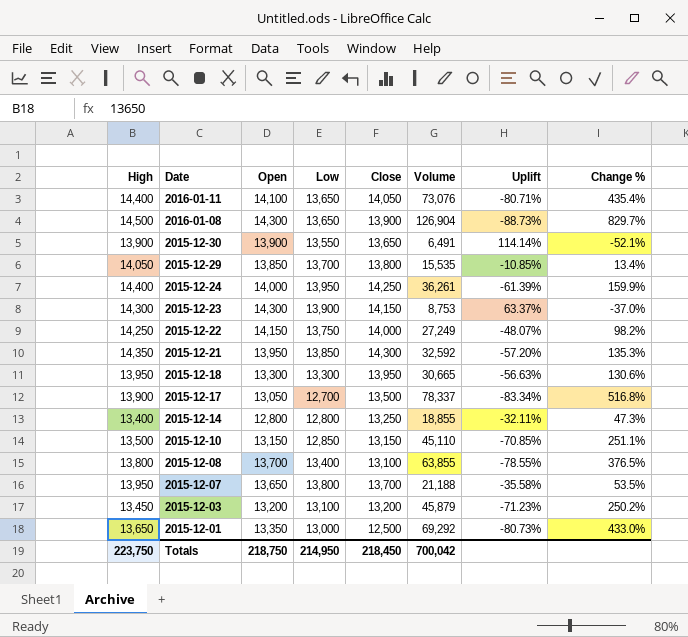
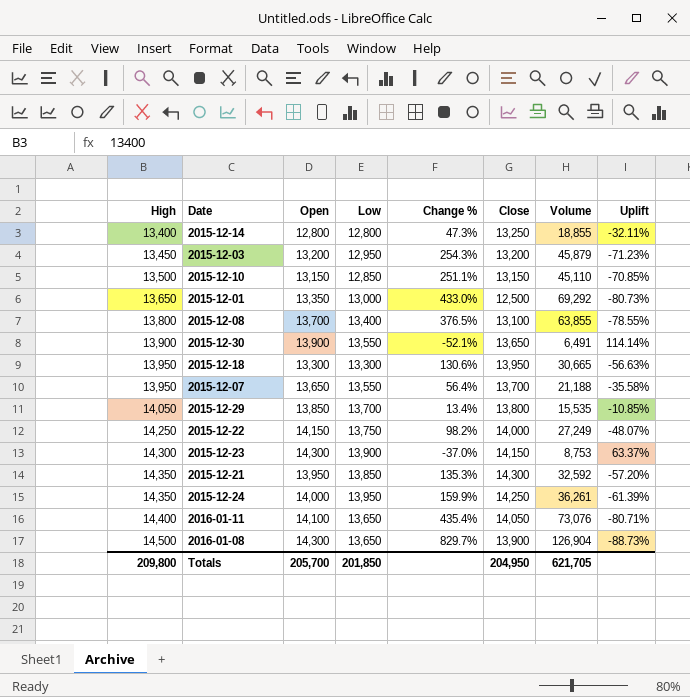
row order: Date descending -> High ascending
column Change % | position: 8 -> 5
row 2015-12-17: 13,900 | 13,050 | 12,700 | 13,500 | 78,337 | -83.34% | 516.8% -> none
2015-12-03 | Low: 13,100 -> 12,950
2015-12-03 | Change %: 250.2% -> 254.3%
2015-12-07 | Low: 13,800 -> 13,550
2015-12-07 | Change %: 53.5% -> 56.4%
2015-12-24 | High: 14,400 -> 14,350
Totals | High: 223,750 -> 209,800
Totals | Open: 218,750 -> 205,700
Totals | Low: 214,950 -> 201,850
Totals | Close: 218,450 -> 204,950
Totals | Volume: 700,042 -> 621,705

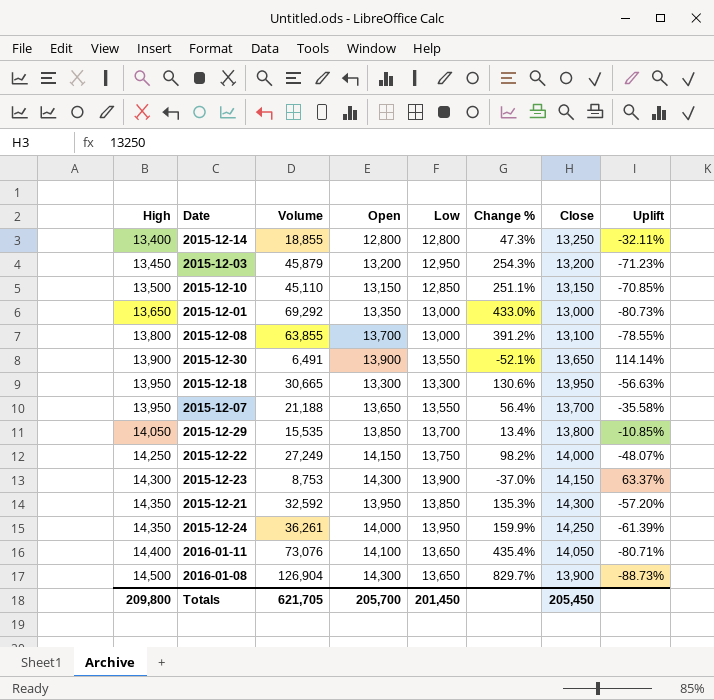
column Volume | position: 7 -> 3
2015-12-01 | Close: 12,500 -> 13,000
2015-12-08 | Low: 13,400 -> 13,000
2015-12-08 | Change %: 376.5% -> 391.2%
Totals | Low: 201,850 -> 201,450
Totals | Close: 204,950 -> 205,450

